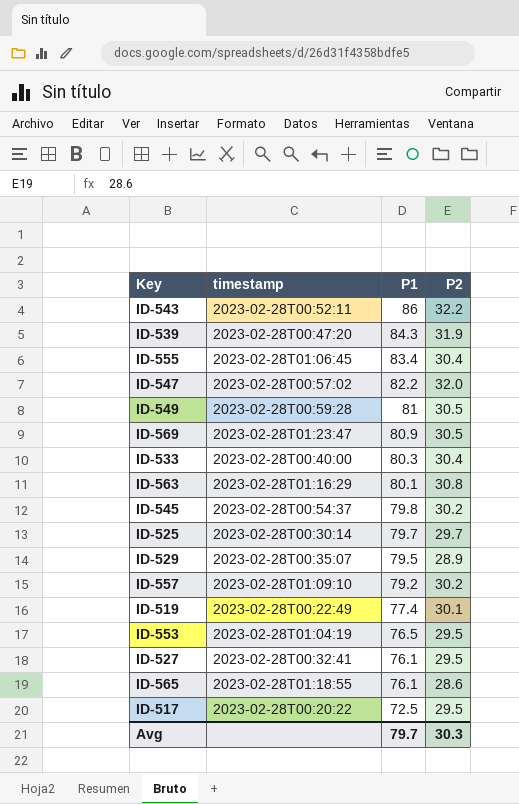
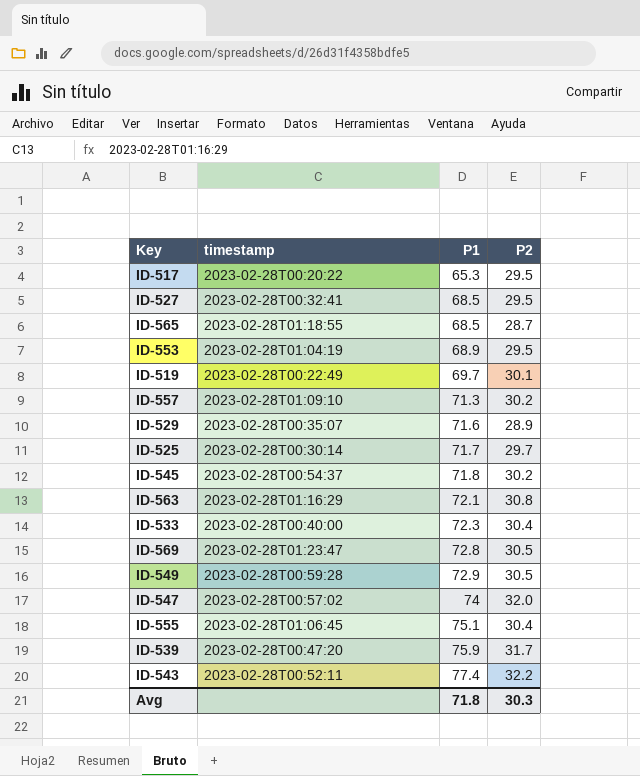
row order: P1 descending -> P1 ascending
ID-517 | P1: 72.5 -> 65.3
ID-527 | P1: 76.1 -> 68.5
ID-565 | P1: 76.1 -> 68.5
ID-565 | P2: 28.6 -> 28.7
ID-553 | P1: 76.5 -> 68.9
ID-519 | P1: 77.4 -> 69.7
ID-557 | P1: 79.2 -> 71.3
ID-529 | P1: 79.5 -> 71.6
ID-525 | P1: 79.7 -> 71.7
ID-545 | P1: 79.8 -> 71.8
ID-563 | P1: 80.1 -> 72.1
ID-533 | P1: 80.3 -> 72.3
ID-569 | P1: 80.9 -> 72.8
ID-549 | P1: 81 -> 72.9
ID-547 | P1: 82.2 -> 74
ID-555 | P1: 83.4 -> 75.1
ID-539 | P1: 84.3 -> 75.9
ID-539 | P2: 31.9 -> 31.7
ID-543 | P1: 86 -> 77.4
Avg | P1: 79.7 -> 71.8

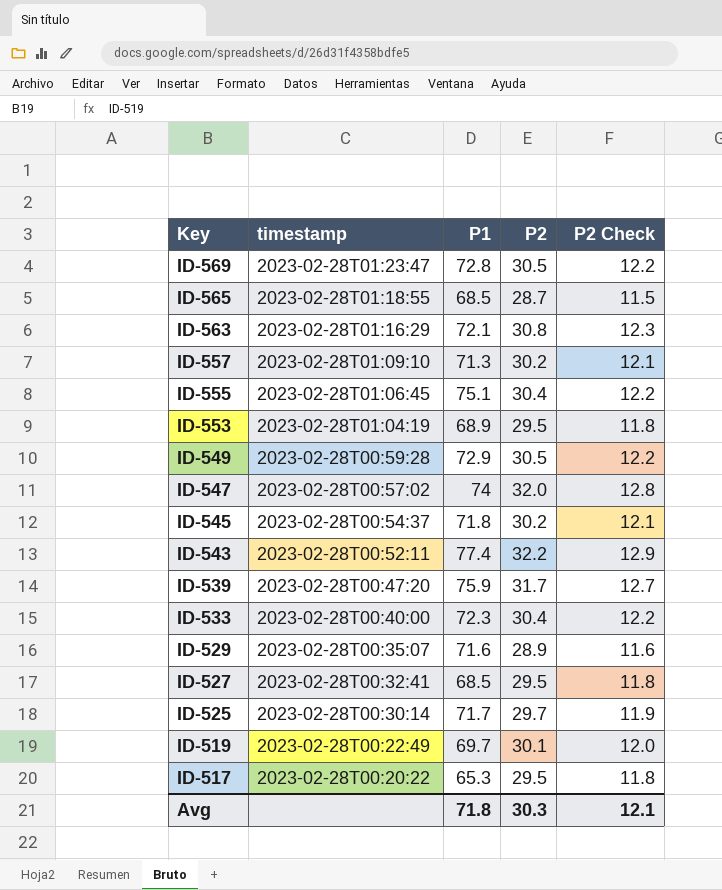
row order: P1 ascending -> Key descending
column P2 Check | formula: none -> [P2] * 0.4

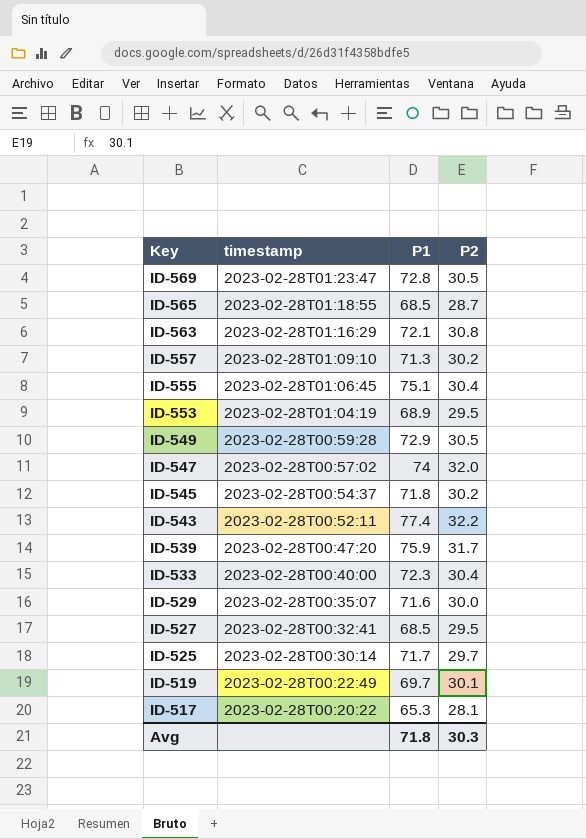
column P2 Check | formula: [P2] * 0.4 -> none
ID-529 | P2: 28.9 -> 30.0
ID-517 | P2: 29.5 -> 28.1

